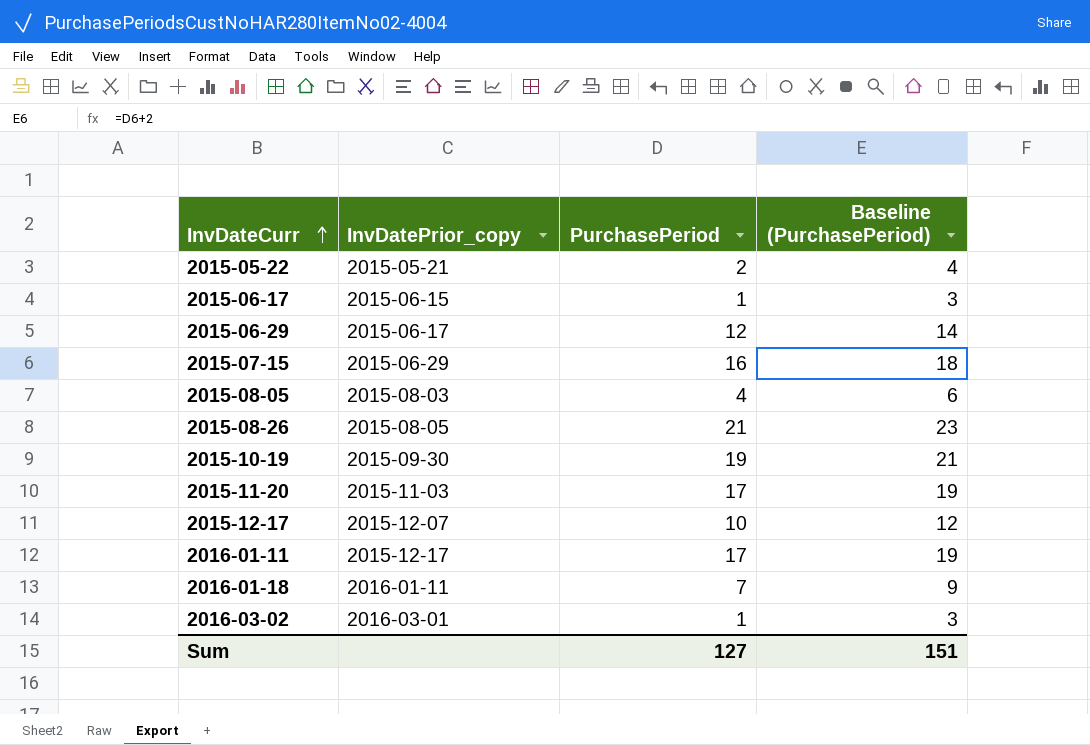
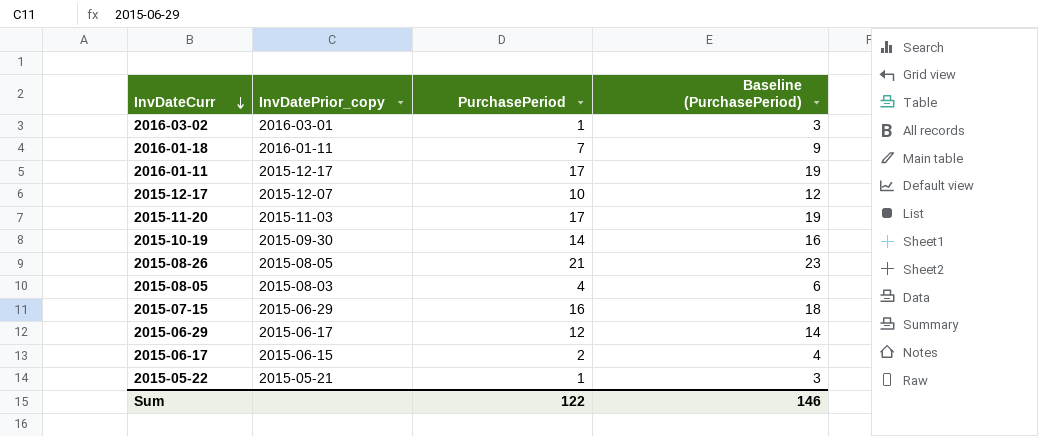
row order: InvDateCurr ascending -> InvDateCurr descending
2015-10-19 | PurchasePeriod: 19 -> 14
2015-10-19 | Baseline (PurchasePeriod): 21 -> 16
2015-06-17 | PurchasePeriod: 1 -> 2
2015-06-17 | Baseline (PurchasePeriod): 3 -> 4
2015-05-22 | PurchasePeriod: 2 -> 1
2015-05-22 | Baseline (PurchasePeriod): 4 -> 3
Sum | PurchasePeriod: 127 -> 122
Sum | Baseline (PurchasePeriod): 151 -> 146

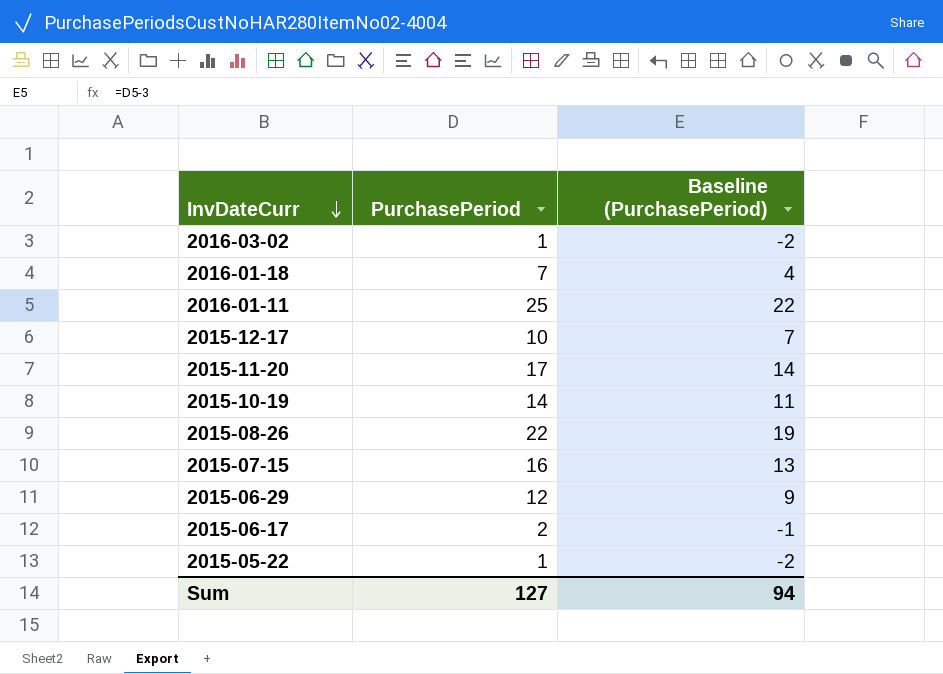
column InvDatePrior_copy | position: 2 -> none
column Baseline (PurchasePeriod) | formula: [PurchasePeriod] + 2 -> [PurchasePeriod] - 3
row 2015-08-05: 2015-08-03 | 4 | 6 -> none
2016-01-11 | PurchasePeriod: 17 -> 25
2015-08-26 | PurchasePeriod: 21 -> 22
Sum | PurchasePeriod: 122 -> 127
Sum | Baseline (PurchasePeriod): 146 -> 94

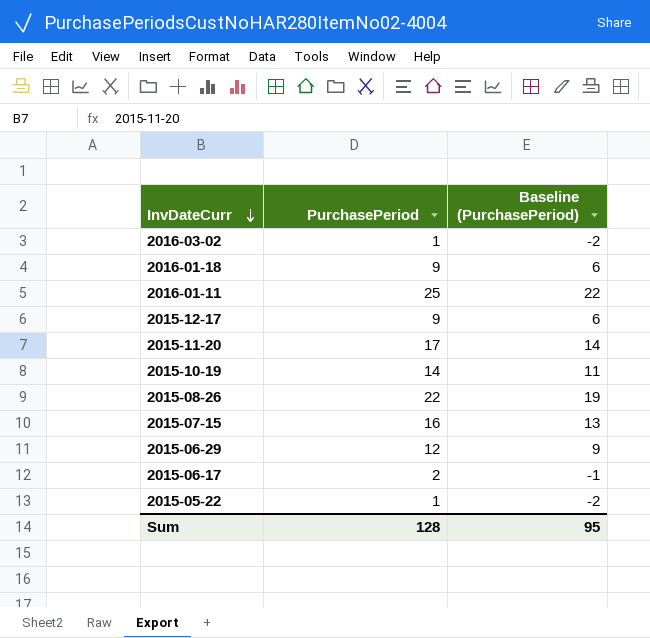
2016-01-18 | PurchasePeriod: 7 -> 9
2016-01-18 | Baseline (PurchasePeriod): 4 -> 6
2015-12-17 | PurchasePeriod: 10 -> 9
2015-12-17 | Baseline (PurchasePeriod): 7 -> 6
Sum | PurchasePeriod: 127 -> 128
Sum | Baseline (PurchasePeriod): 94 -> 95

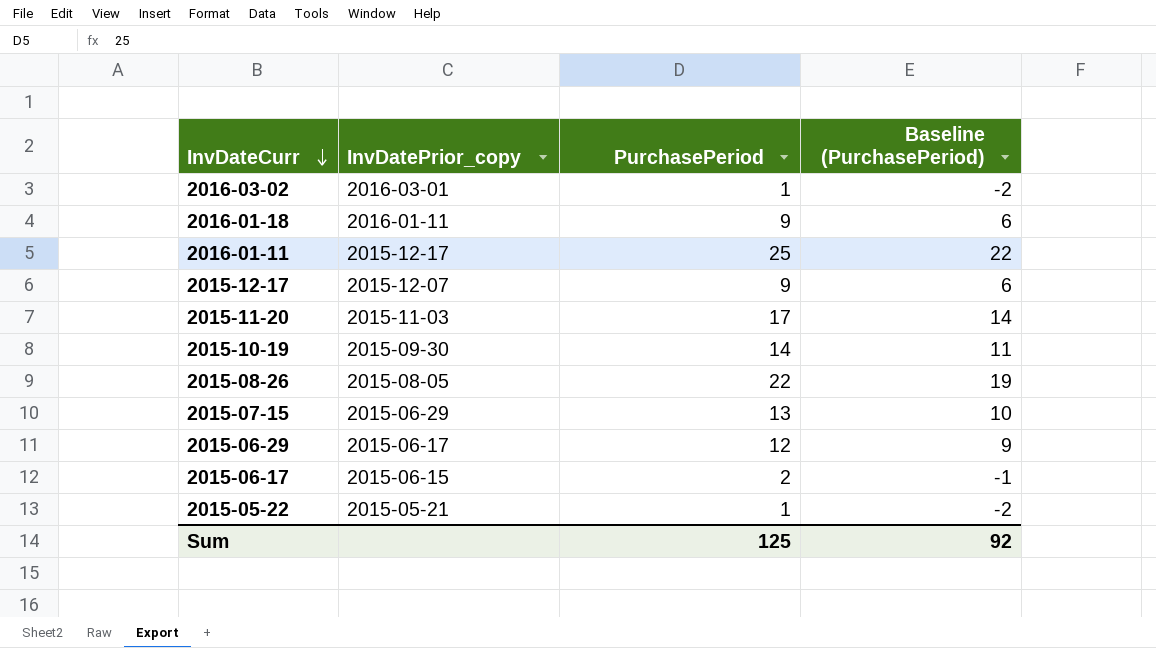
column InvDatePrior_copy | position: none -> 2
2015-07-15 | PurchasePeriod: 16 -> 13
2015-07-15 | Baseline (PurchasePeriod): 13 -> 10
Sum | PurchasePeriod: 128 -> 125
Sum | Baseline (PurchasePeriod): 95 -> 92

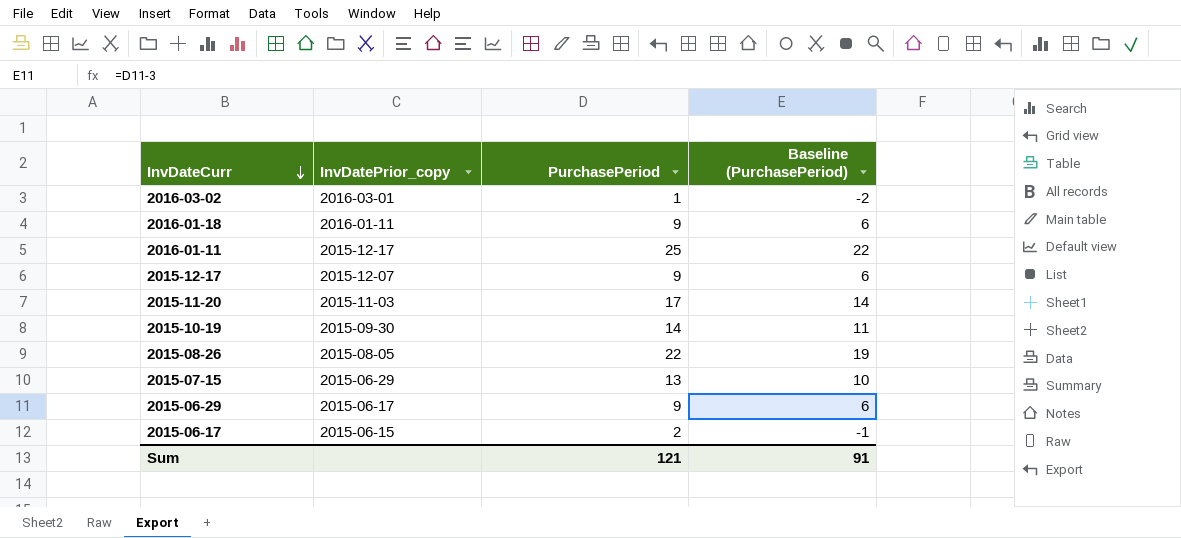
row 2015-05-22: 2015-05-21 | 1 | -2 -> none
2015-06-29 | PurchasePeriod: 12 -> 9
2015-06-29 | Baseline (PurchasePeriod): 9 -> 6
Sum | PurchasePeriod: 125 -> 121
Sum | Baseline (PurchasePeriod): 92 -> 91

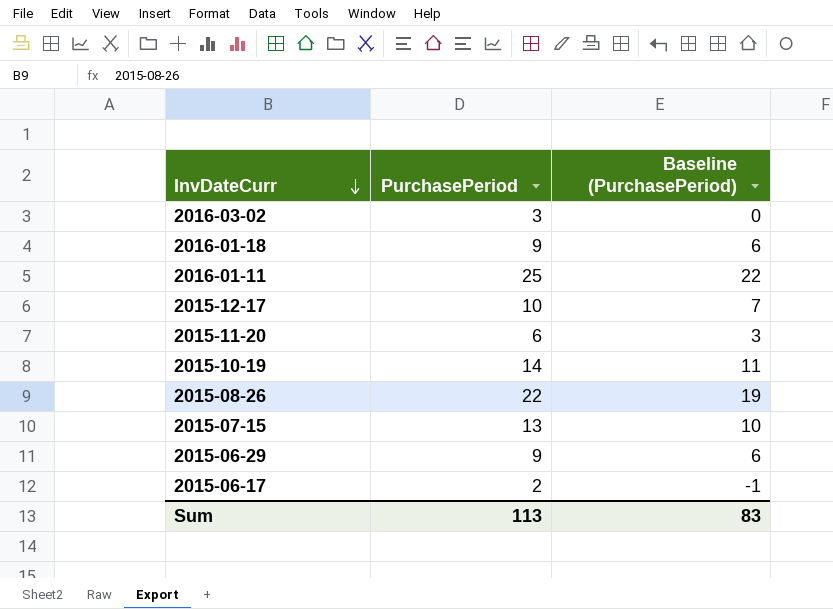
column InvDatePrior_copy | position: 2 -> none
2016-03-02 | PurchasePeriod: 1 -> 3
2016-03-02 | Baseline (PurchasePeriod): -2 -> 0
2015-12-17 | PurchasePeriod: 9 -> 10
2015-12-17 | Baseline (PurchasePeriod): 6 -> 7
2015-11-20 | PurchasePeriod: 17 -> 6
2015-11-20 | Baseline (PurchasePeriod): 14 -> 3
Sum | PurchasePeriod: 121 -> 113
Sum | Baseline (PurchasePeriod): 91 -> 83

